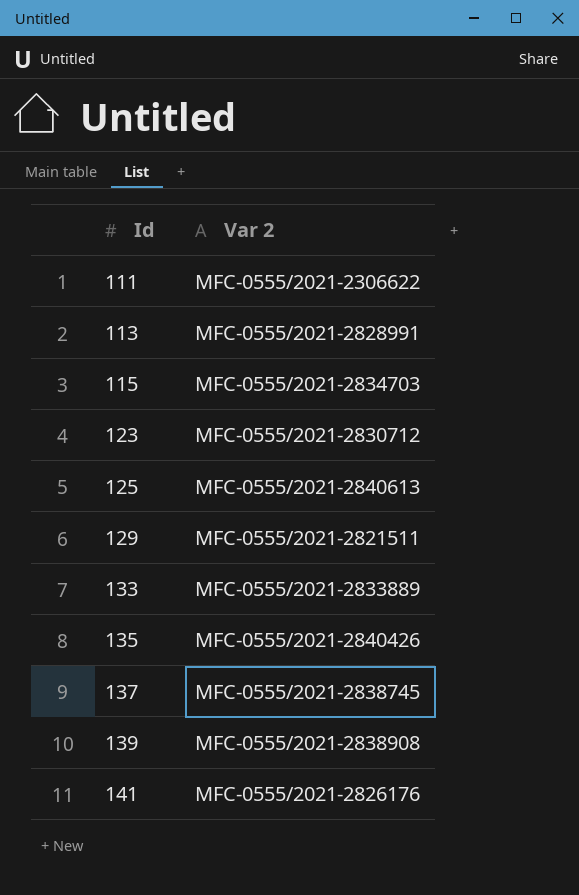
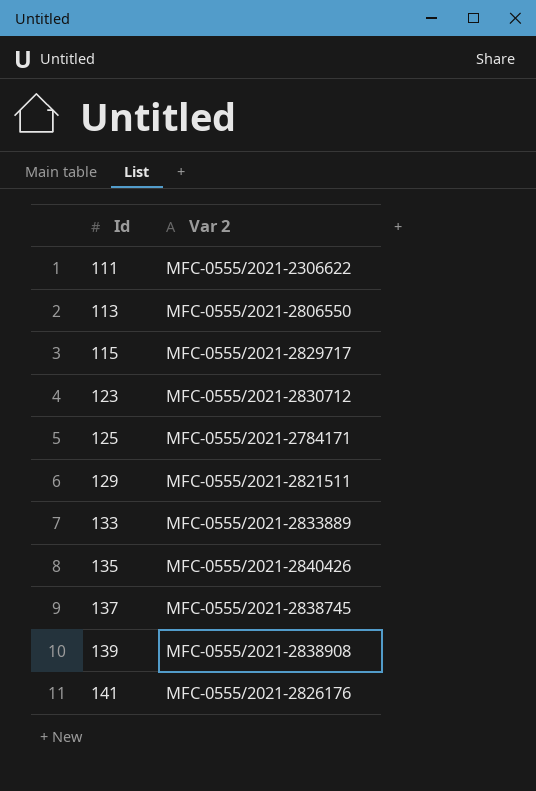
113 | Var 2: MFC-0555/2021-2828991 -> MFC-0555/2021-2806550
115 | Var 2: MFC-0555/2021-2834703 -> MFC-0555/2021-2829717
125 | Var 2: MFC-0555/2021-2840613 -> MFC-0555/2021-2784171

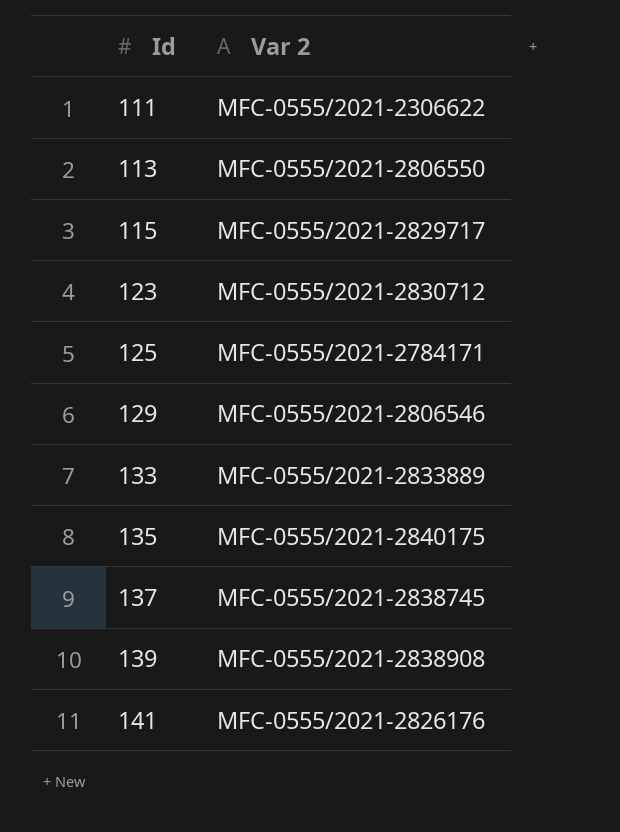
129 | Var 2: MFC-0555/2021-2821511 -> MFC-0555/2021-2806546
135 | Var 2: MFC-0555/2021-2840426 -> MFC-0555/2021-2840175

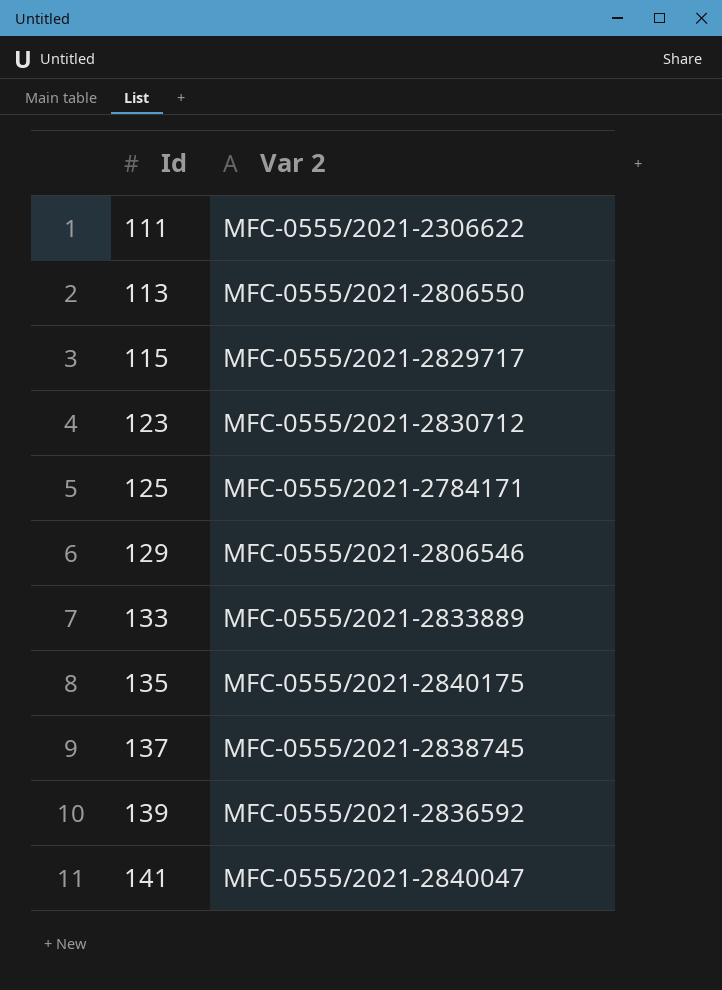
139 | Var 2: MFC-0555/2021-2838908 -> MFC-0555/2021-2836592
141 | Var 2: MFC-0555/2021-2826176 -> MFC-0555/2021-2840047

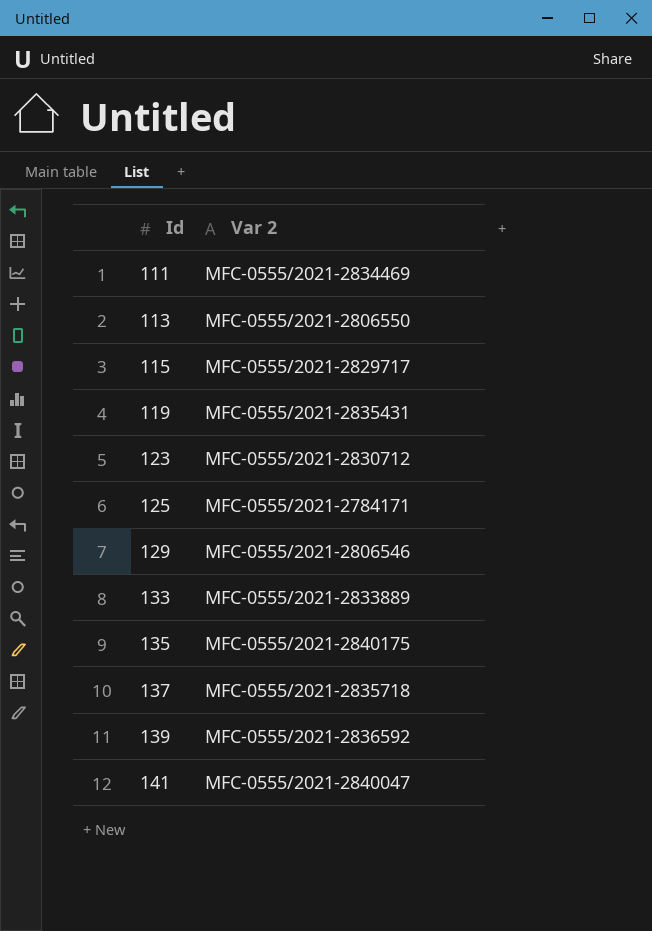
111 | Var 2: MFC-0555/2021-2306622 -> MFC-0555/2021-2834469
row 119: none -> MFC-0555/2021-2835431
137 | Var 2: MFC-0555/2021-2838745 -> MFC-0555/2021-2835718

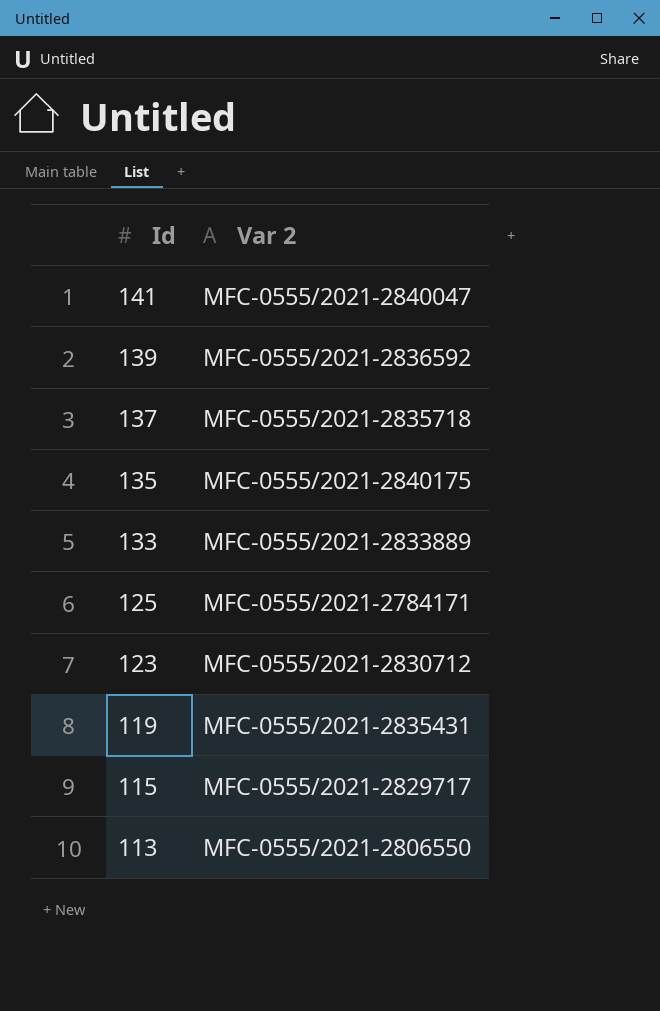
row order: Id ascending -> Id descending
row 111: MFC-0555/2021-2834469 -> none
row 129: MFC-0555/2021-2806546 -> none

